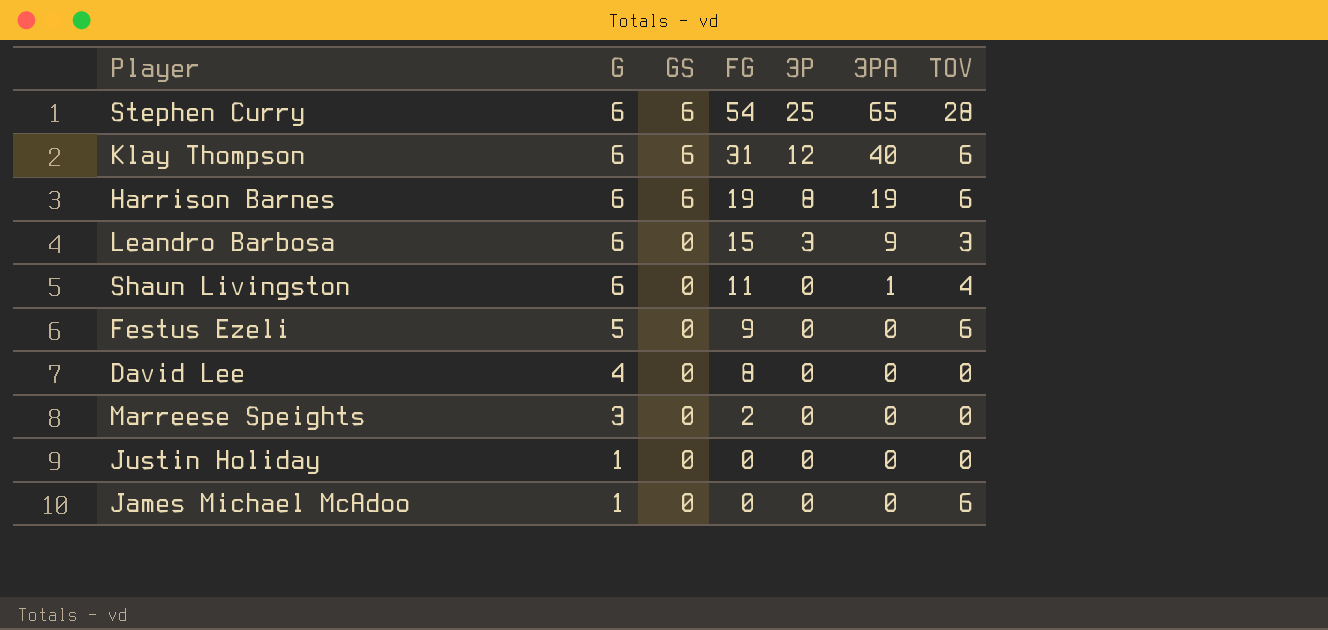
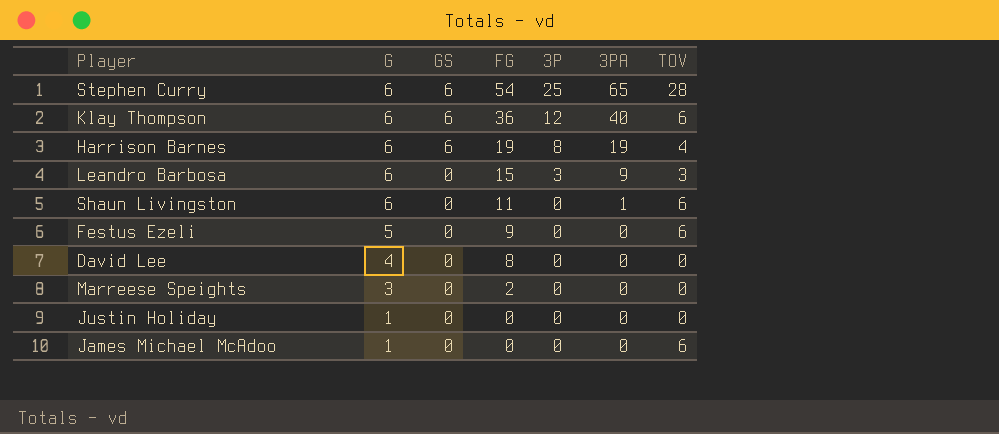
Klay Thompson | FG: 31 -> 36
Harrison Barnes | TOV: 6 -> 4
Shaun Livingston | TOV: 4 -> 6

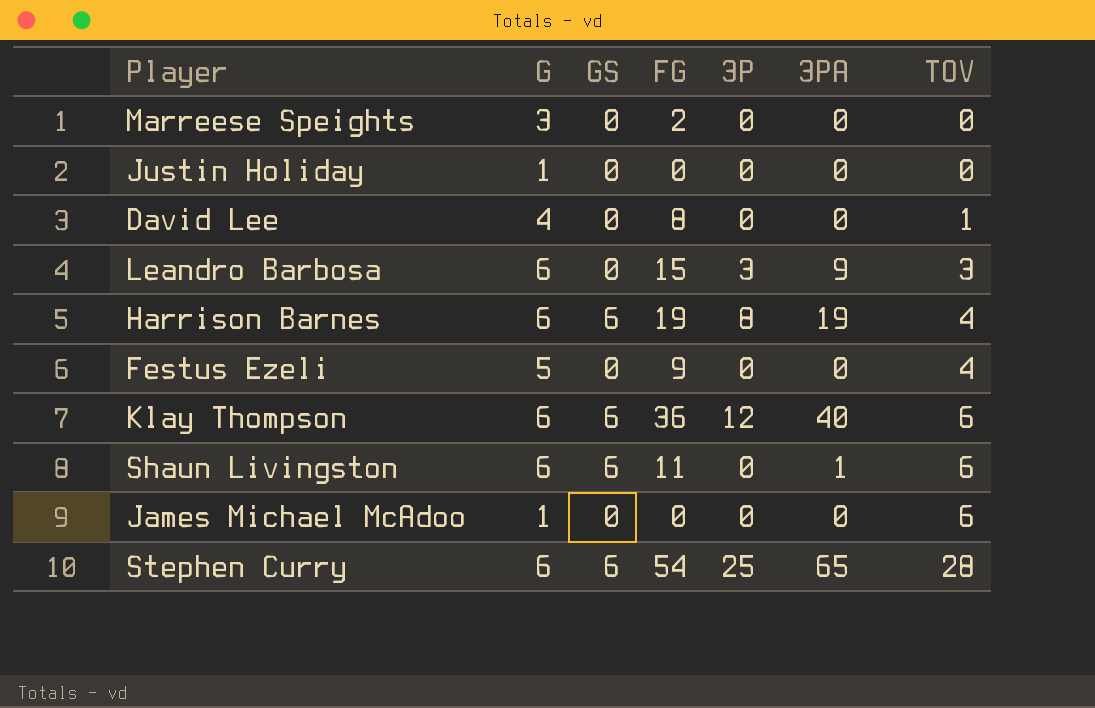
row order: G descending -> TOV ascending
David Lee | TOV: 0 -> 1
Festus Ezeli | TOV: 6 -> 4
Shaun Livingston | GS: 0 -> 6

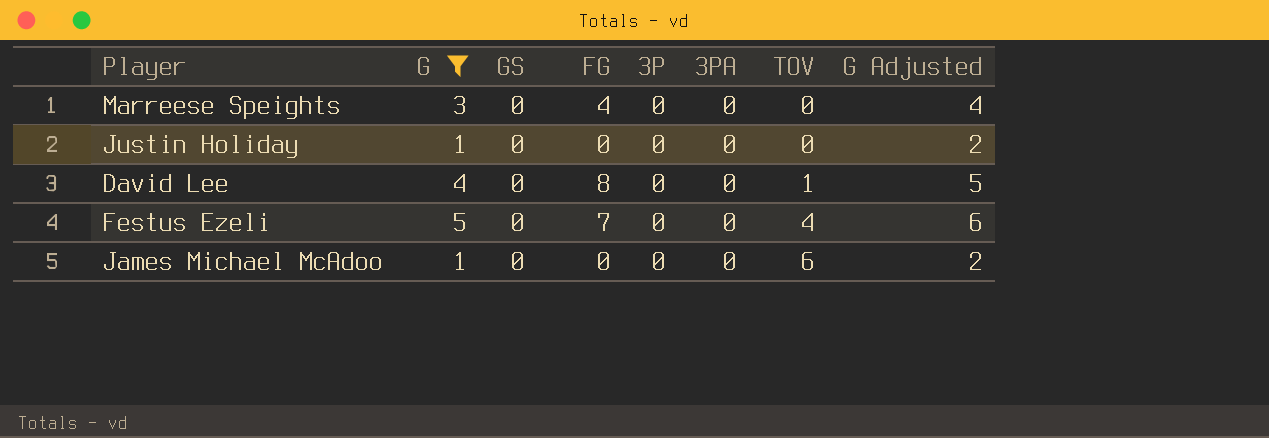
filter: none -> G != 6
column G Adjusted | formula: none -> [G] + 1
Marreese Speights | FG: 2 -> 4
Festus Ezeli | FG: 9 -> 7

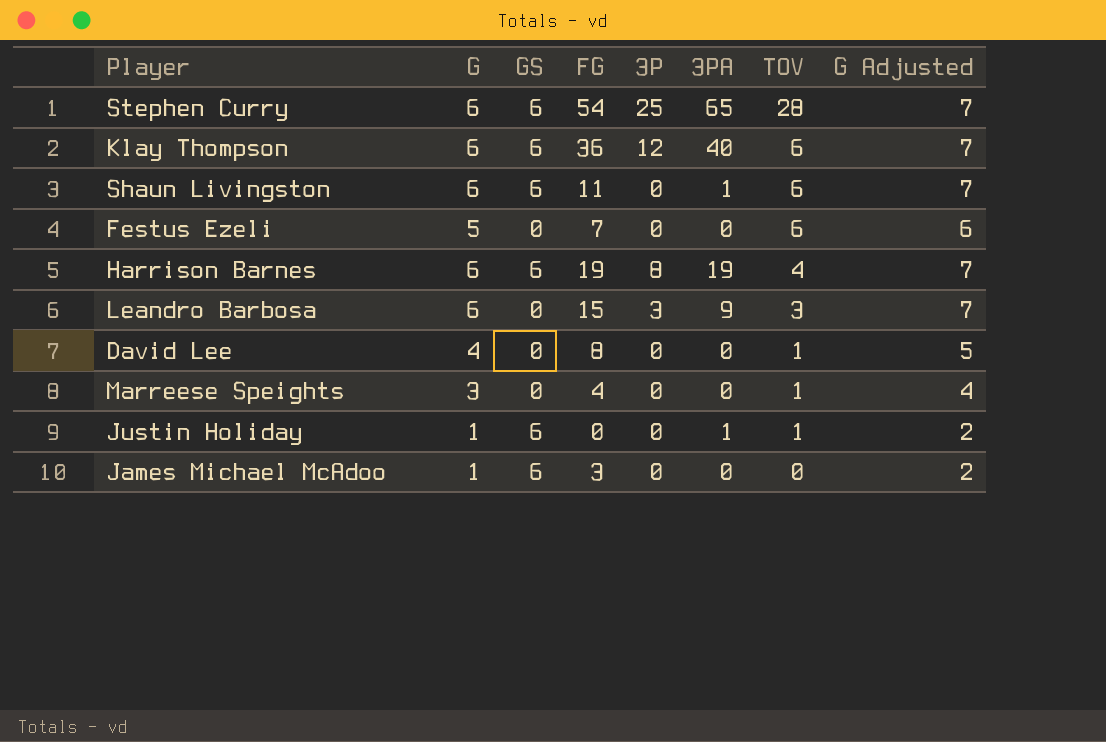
filter: G != 6 -> none
row order: TOV ascending -> TOV descending
Festus Ezeli | TOV: 4 -> 6
Marreese Speights | TOV: 0 -> 1
Justin Holiday | GS: 0 -> 6
Justin Holiday | 3PA: 0 -> 1
Justin Holiday | TOV: 0 -> 1
James Michael McAdoo | GS: 0 -> 6
James Michael McAdoo | FG: 0 -> 3
James Michael McAdoo | TOV: 6 -> 0

